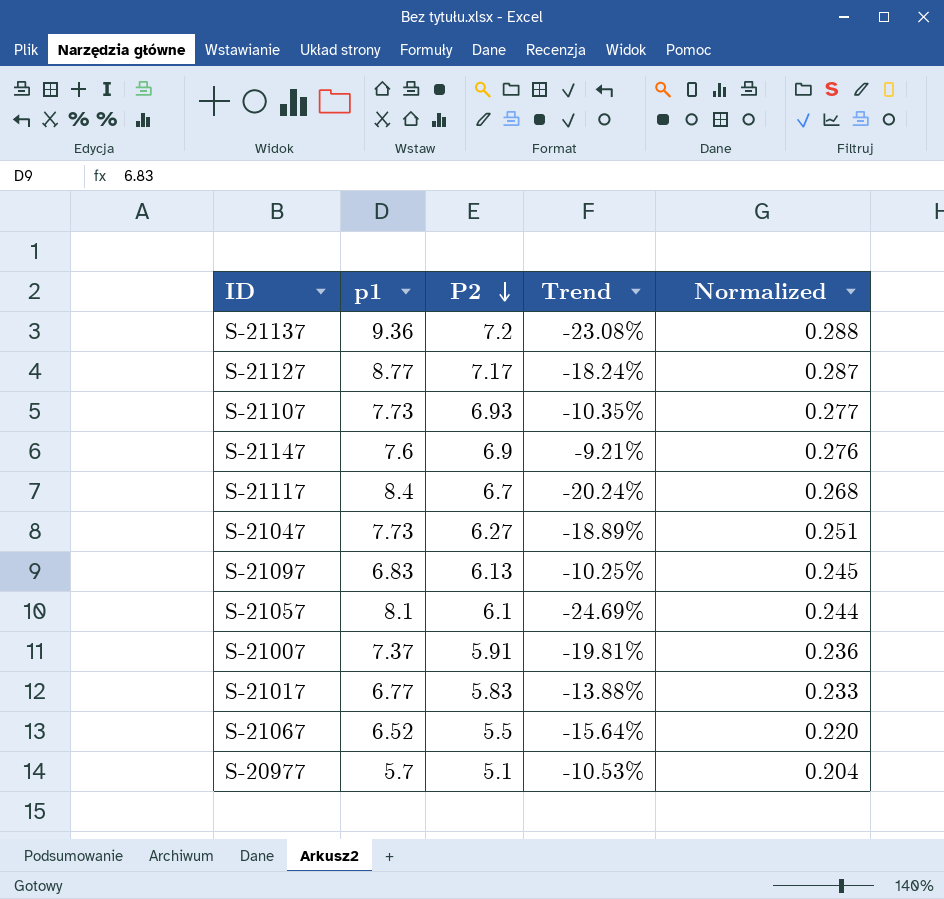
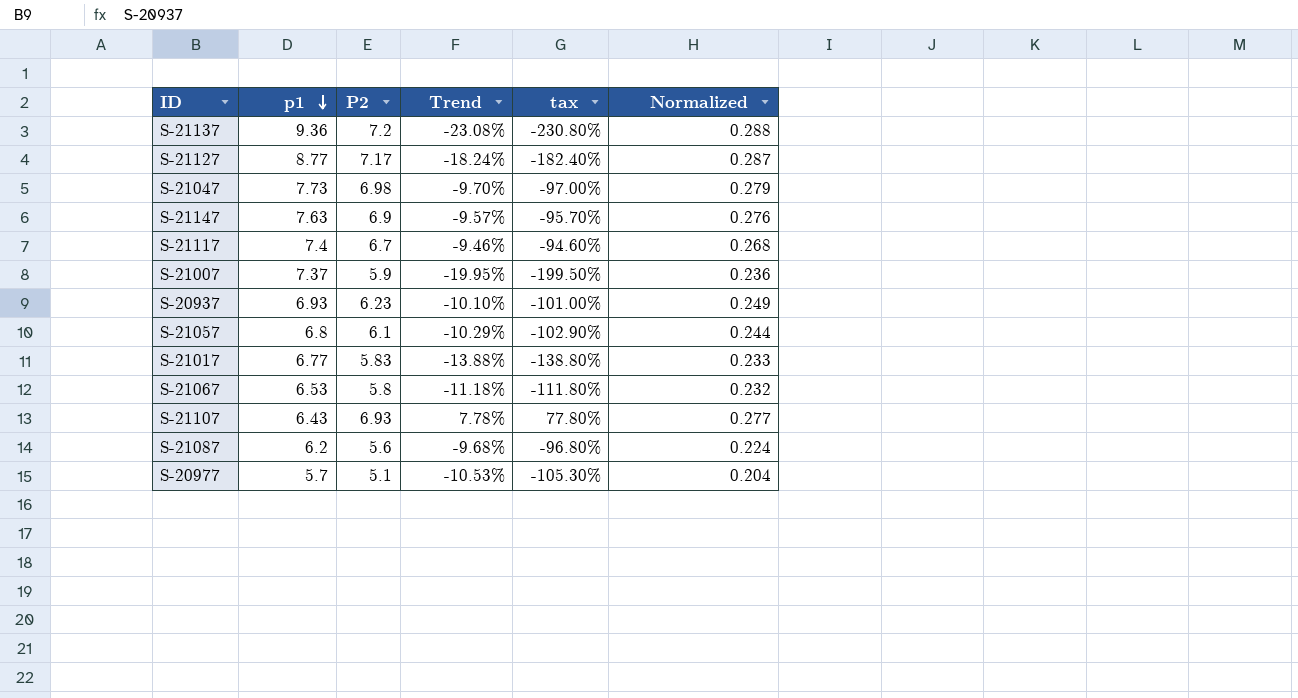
row order: P2 descending -> p1 descending
column tax | formula: none -> [Trend] * 10
row S-21097: 6.83 | 6.13 | -10.25% | 0.245 -> none
S-21047 | P2: 6.27 -> 6.98
S-21047 | Trend: -18.89% -> -9.70%
S-21047 | Normalized: 0.251 -> 0.279
S-21147 | p1: 7.6 -> 7.63
S-21147 | Trend: -9.21% -> -9.57%
S-21117 | p1: 8.4 -> 7.4
S-21117 | Trend: -20.24% -> -9.46%
S-21007 | P2: 5.91 -> 5.9
S-21007 | Trend: -19.81% -> -19.95%
row S-20937: none -> 6.93 | 6.23 | -10.10% | -101.00% | 0.249
S-21057 | p1: 8.1 -> 6.8
S-21057 | Trend: -24.69% -> -10.29%
S-21067 | p1: 6.52 -> 6.53
S-21067 | P2: 5.5 -> 5.8
S-21067 | Trend: -15.64% -> -11.18%
S-21067 | Normalized: 0.220 -> 0.232
S-21107 | p1: 7.73 -> 6.43
S-21107 | Trend: -10.35% -> 7.78%
row S-21087: none -> 6.2 | 5.6 | -9.68% | -96.80% | 0.224

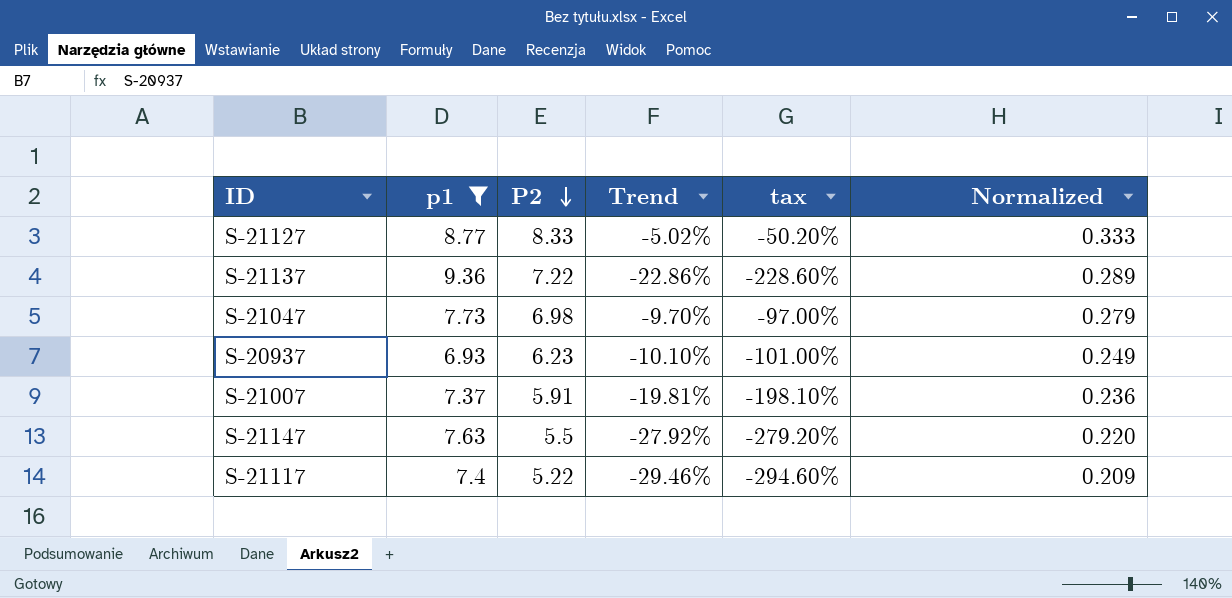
filter: none -> p1 >= 6.93
row order: p1 descending -> P2 descending
S-21127 | P2: 7.17 -> 8.33
S-21127 | Trend: -18.24% -> -5.02%
S-21127 | tax: -182.40% -> -50.20%
S-21127 | Normalized: 0.287 -> 0.333
S-21137 | P2: 7.2 -> 7.22
S-21137 | Trend: -23.08% -> -22.86%
S-21137 | tax: -230.80% -> -228.60%
S-21137 | Normalized: 0.288 -> 0.289
S-21007 | P2: 5.9 -> 5.91
S-21007 | Trend: -19.95% -> -19.81%
S-21007 | tax: -199.50% -> -198.10%
S-21147 | P2: 6.9 -> 5.5
S-21147 | Trend: -9.57% -> -27.92%
S-21147 | tax: -95.70% -> -279.20%
S-21147 | Normalized: 0.276 -> 0.220
S-21117 | P2: 6.7 -> 5.22
S-21117 | Trend: -9.46% -> -29.46%
S-21117 | tax: -94.60% -> -294.60%
S-21117 | Normalized: 0.268 -> 0.209

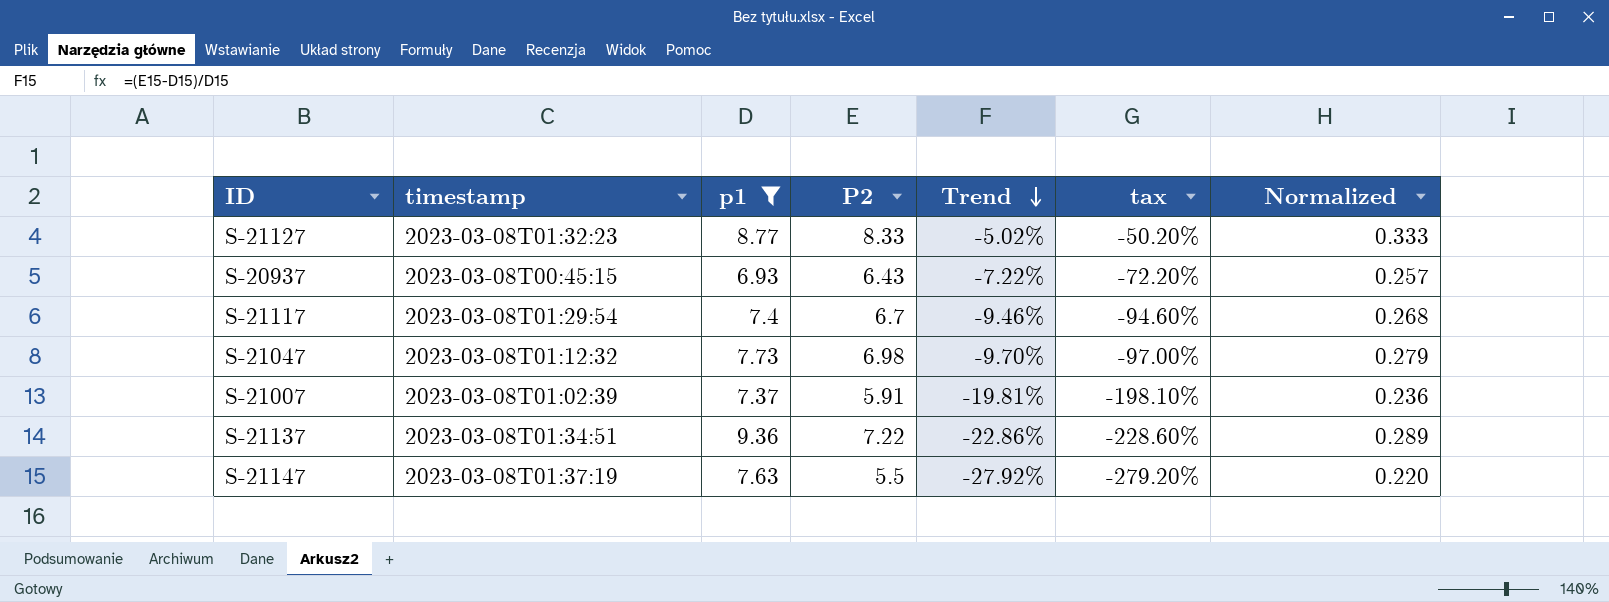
row order: P2 descending -> Trend descending
column timestamp | position: none -> 2
S-20937 | P2: 6.23 -> 6.43
S-20937 | Trend: -10.10% -> -7.22%
S-20937 | tax: -101.00% -> -72.20%
S-20937 | Normalized: 0.249 -> 0.257
S-21117 | P2: 5.22 -> 6.7
S-21117 | Trend: -29.46% -> -9.46%
S-21117 | tax: -294.60% -> -94.60%
S-21117 | Normalized: 0.209 -> 0.268

